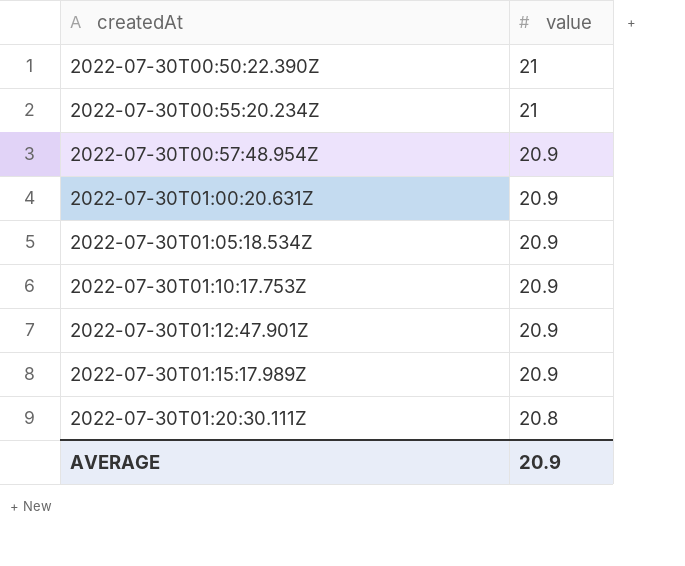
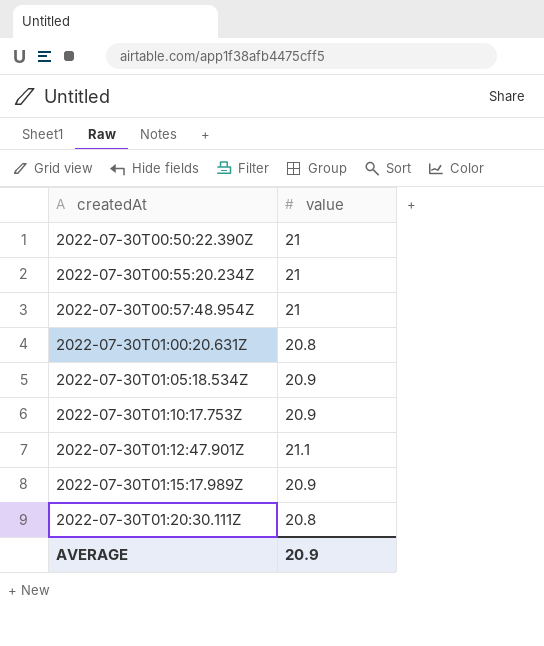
2022-07-30T00:57:48.954Z | value: 20.9 -> 21
2022-07-30T01:00:20.631Z | value: 20.9 -> 20.8
2022-07-30T01:12:47.901Z | value: 20.9 -> 21.1

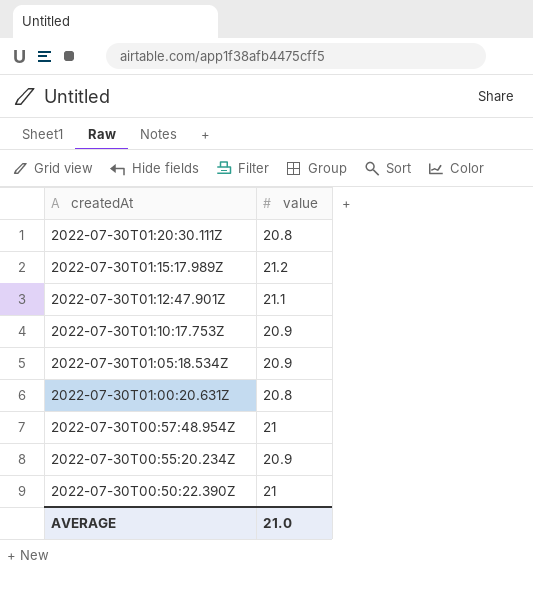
row order: createdAt ascending -> createdAt descending
2022-07-30T01:15:17.989Z | value: 20.9 -> 21.2
2022-07-30T00:55:20.234Z | value: 21 -> 20.9
AVERAGE | value: 20.9 -> 21.0

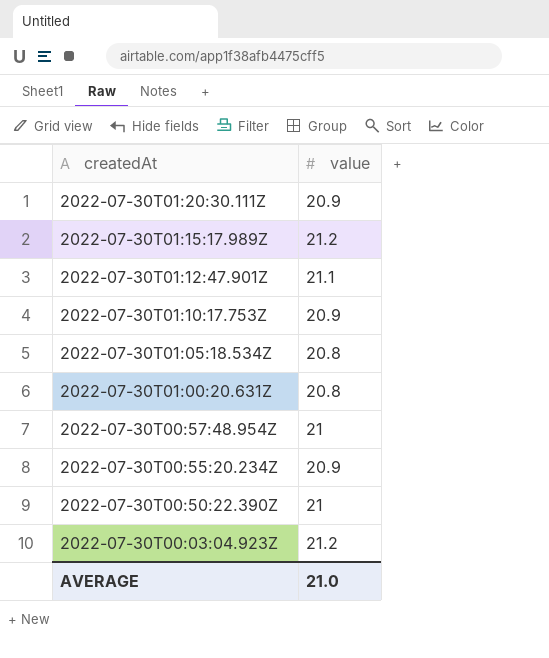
2022-07-30T01:20:30.111Z | value: 20.8 -> 20.9
2022-07-30T01:05:18.534Z | value: 20.9 -> 20.8
row 2022-07-30T00:03:04.923Z: none -> 21.2

